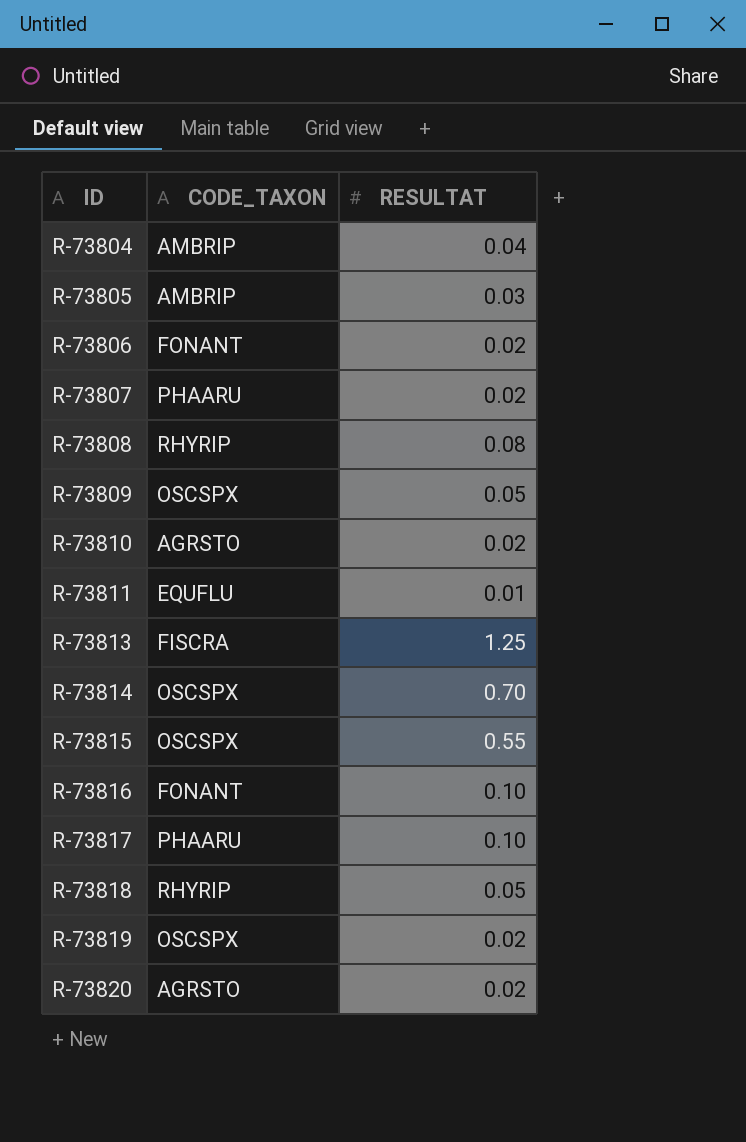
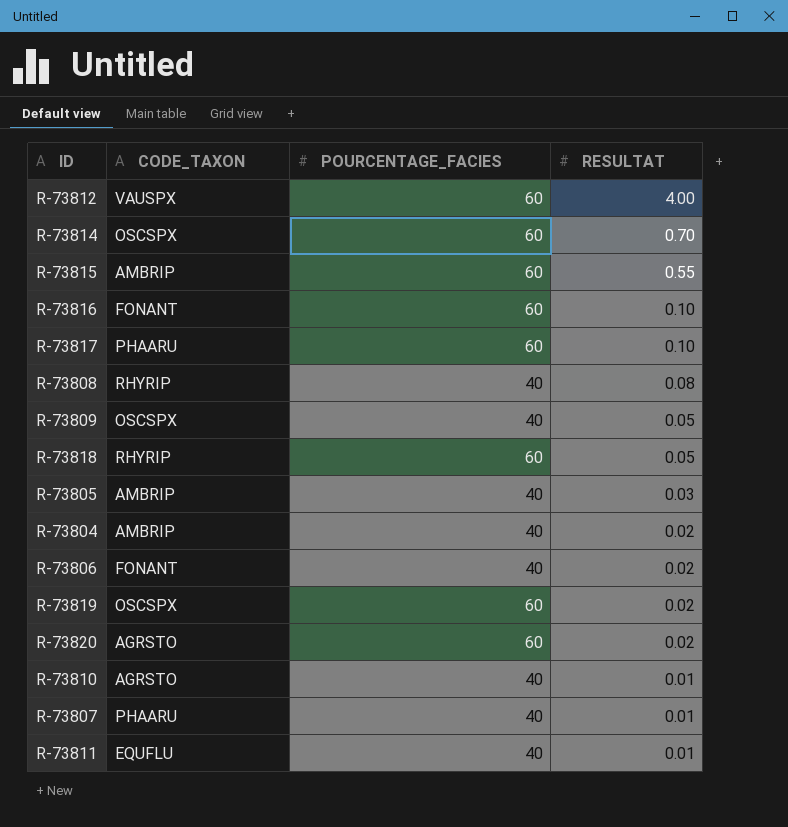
row order: ID ascending -> RESULTAT descending
column POURCENTAGE_FACIES | position: none -> 3
row R-73813: FISCRA | 1.25 -> none
row R-73812: none -> VAUSPX | 60 | 4.00
R-73815 | CODE_TAXON: OSCSPX -> AMBRIP
R-73804 | RESULTAT: 0.04 -> 0.02
R-73810 | RESULTAT: 0.02 -> 0.01
R-73807 | RESULTAT: 0.02 -> 0.01

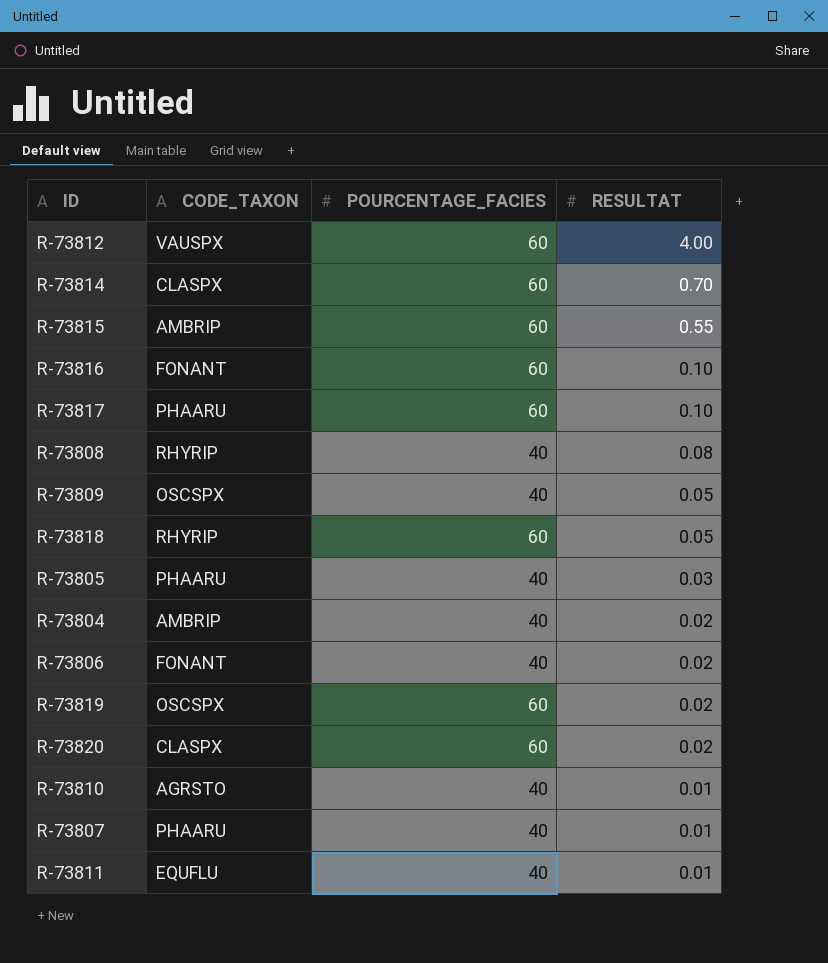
R-73814 | CODE_TAXON: OSCSPX -> CLASPX
R-73805 | CODE_TAXON: AMBRIP -> PHAARU
R-73820 | CODE_TAXON: AGRSTO -> CLASPX

